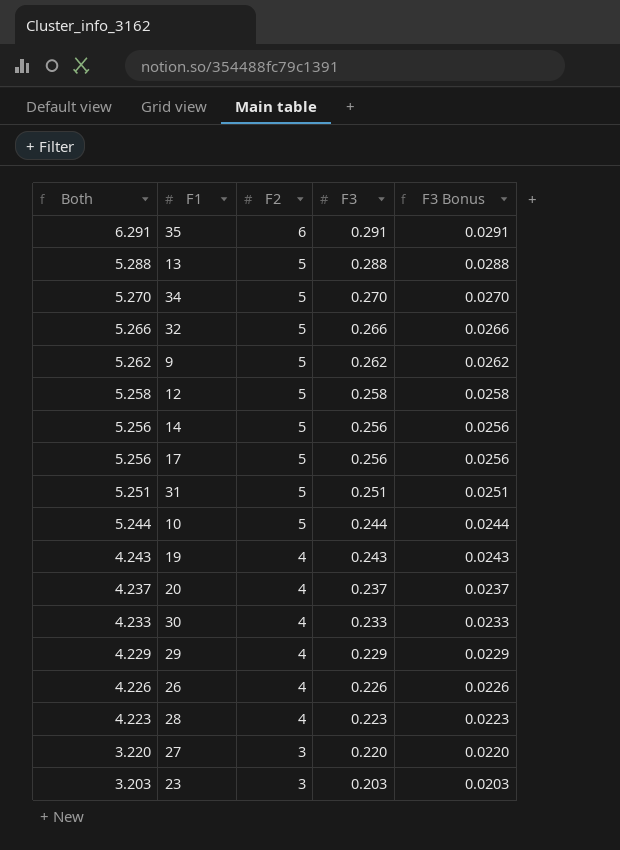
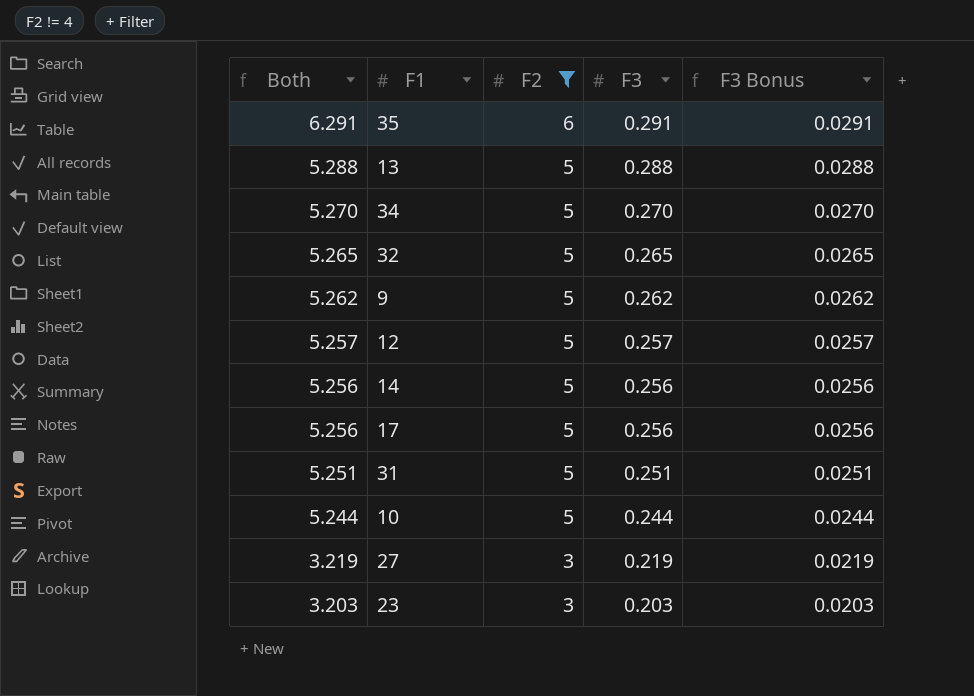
filter: none -> F2 != 4
32 | Both: 5.266 -> 5.265
32 | F3: 0.266 -> 0.265
32 | F3 Bonus: 0.0266 -> 0.0265
12 | Both: 5.258 -> 5.257
12 | F3: 0.258 -> 0.257
12 | F3 Bonus: 0.0258 -> 0.0257
27 | Both: 3.220 -> 3.219
27 | F3: 0.220 -> 0.219
27 | F3 Bonus: 0.0220 -> 0.0219

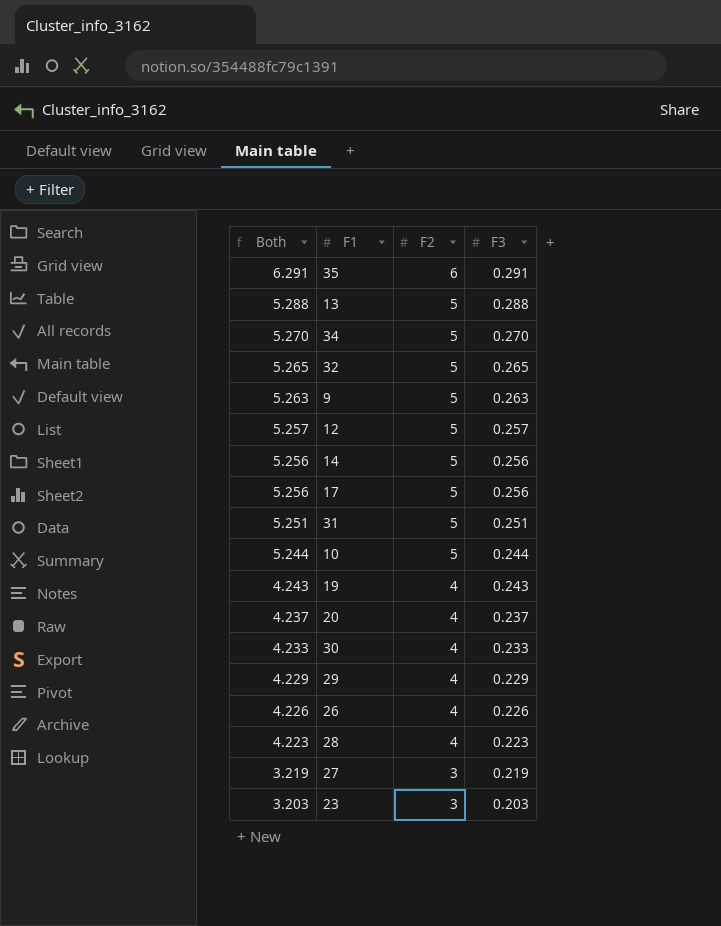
filter: F2 != 4 -> none
column F3 Bonus | formula: [F3] * 0.1 -> none
9 | Both: 5.262 -> 5.263
9 | F3: 0.262 -> 0.263

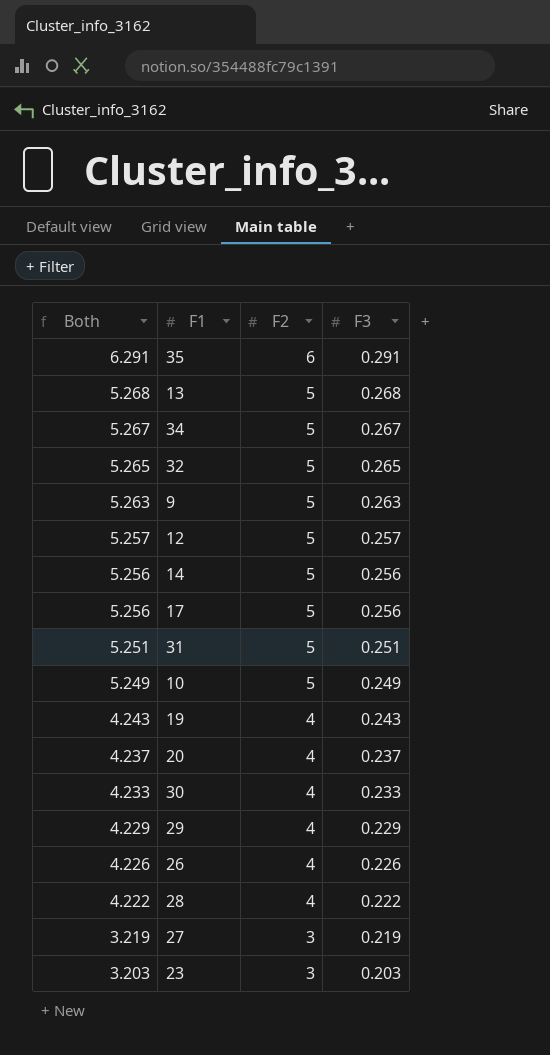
13 | Both: 5.288 -> 5.268
13 | F3: 0.288 -> 0.268
34 | Both: 5.270 -> 5.267
34 | F3: 0.270 -> 0.267
10 | Both: 5.244 -> 5.249
10 | F3: 0.244 -> 0.249
28 | Both: 4.223 -> 4.222
28 | F3: 0.223 -> 0.222

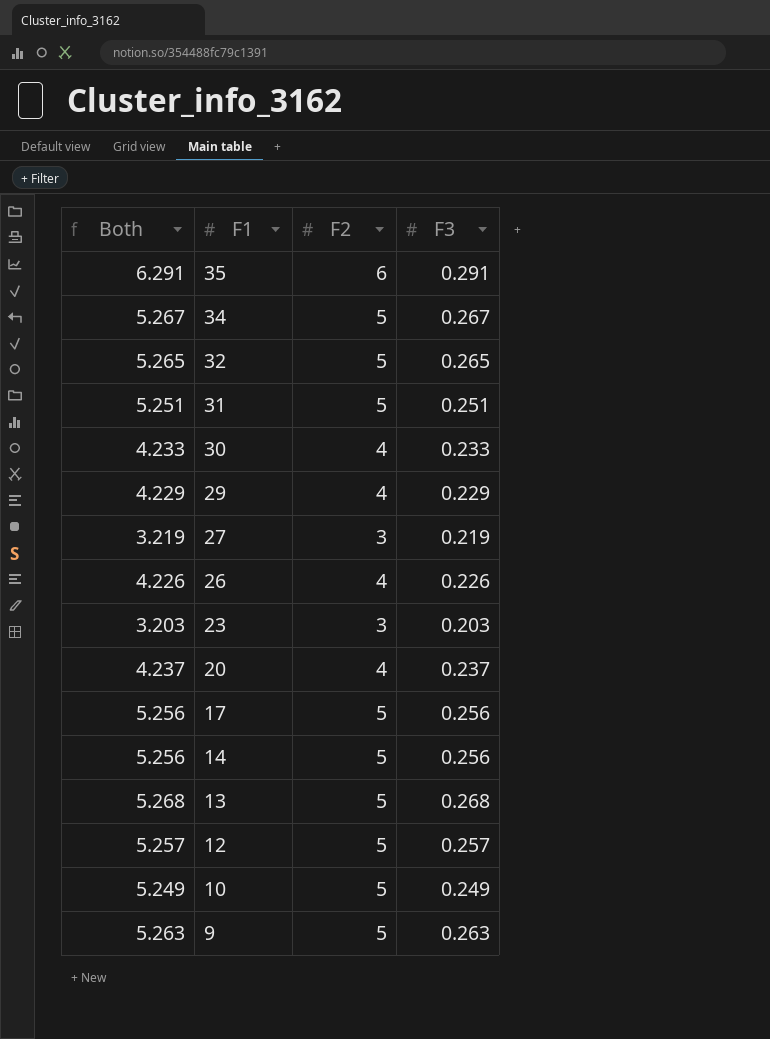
row order: Both descending -> F1 descending
row 19: 4.243 | 4 | 0.243 -> none
row 28: 4.222 | 4 | 0.222 -> none

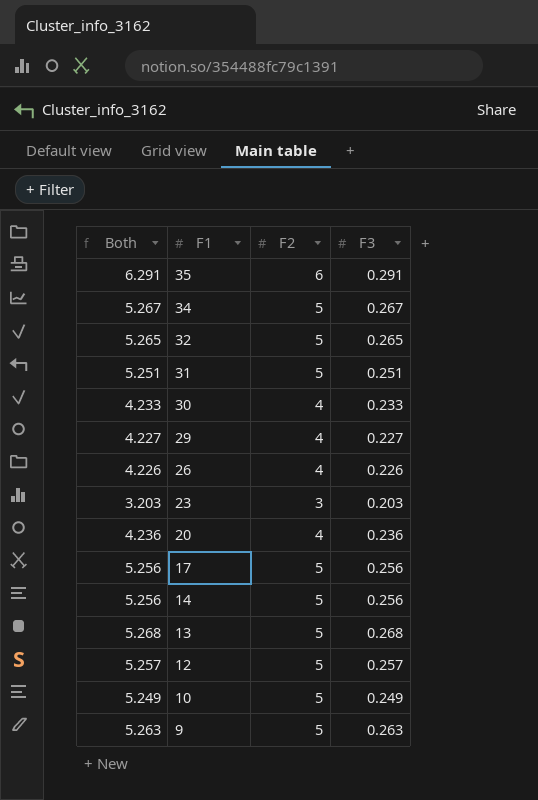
row 27: 3.219 | 3 | 0.219 -> none
29 | Both: 4.229 -> 4.227
29 | F3: 0.229 -> 0.227
20 | Both: 4.237 -> 4.236
20 | F3: 0.237 -> 0.236

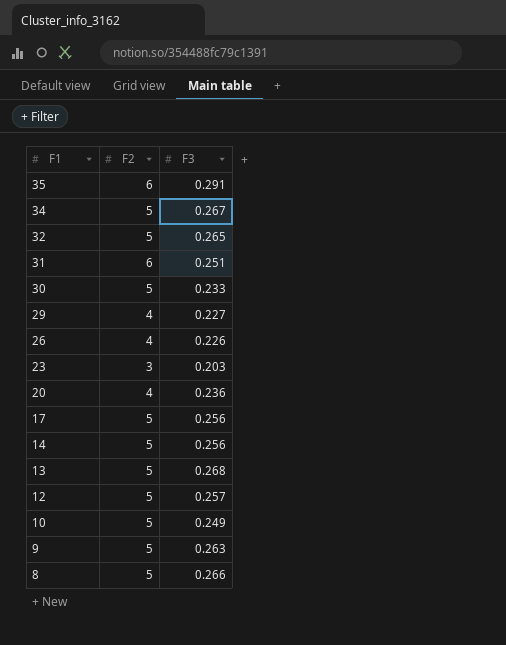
column Both | formula: [F2] + [F3] -> none
31 | F2: 5 -> 6
30 | F2: 4 -> 5
row 8: none -> 5 | 0.266

